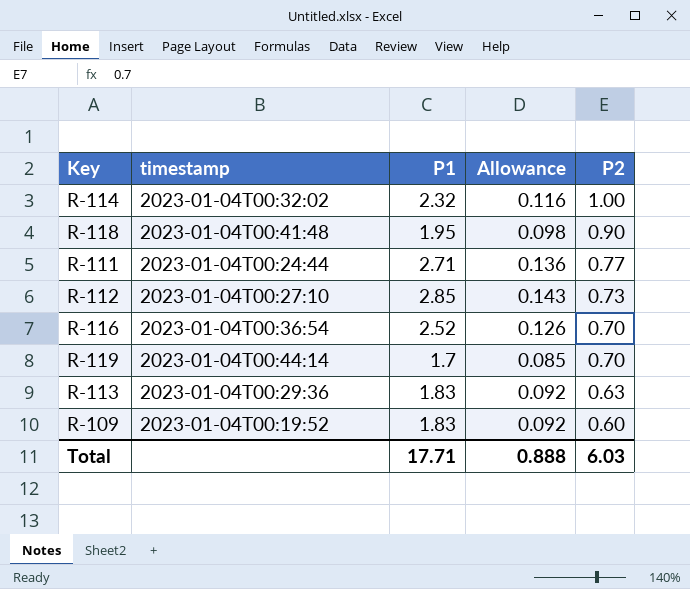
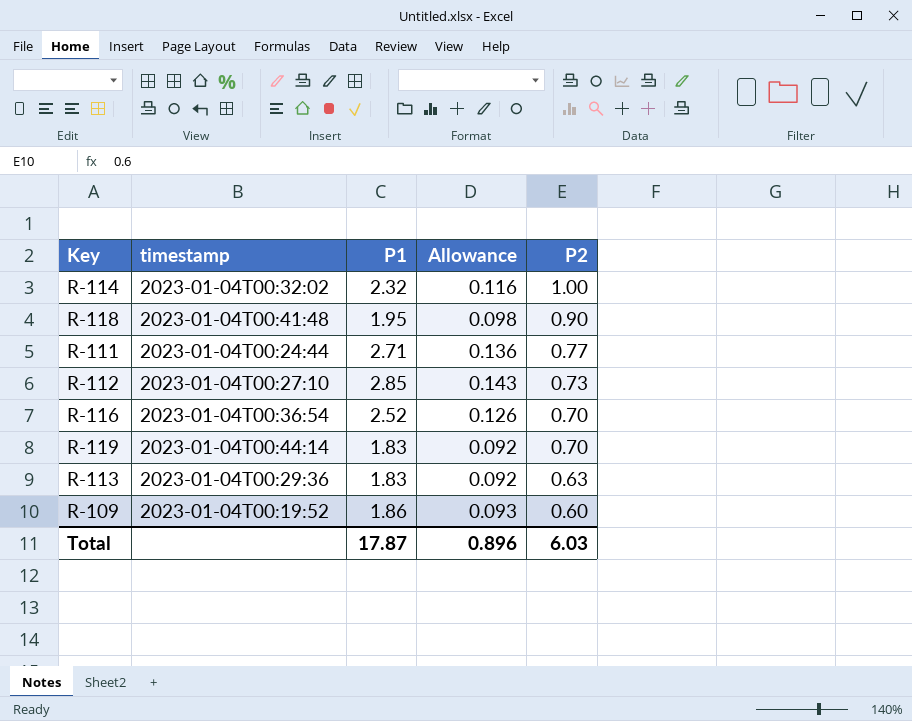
R-119 | P1: 1.7 -> 1.83
R-119 | Allowance: 0.085 -> 0.092
R-109 | P1: 1.83 -> 1.86
R-109 | Allowance: 0.092 -> 0.093
Total | P1: 17.71 -> 17.87
Total | Allowance: 0.888 -> 0.896

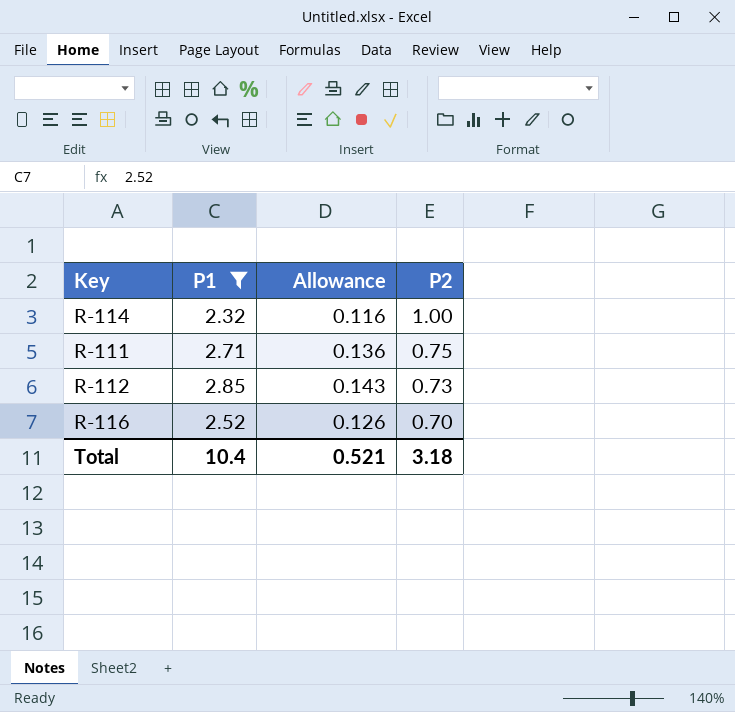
filter: none -> P1 >= 2.32
column timestamp | position: 2 -> none
R-111 | P2: 0.77 -> 0.75
Total | P1: 17.87 -> 10.4
Total | Allowance: 0.896 -> 0.521
Total | P2: 6.03 -> 3.18

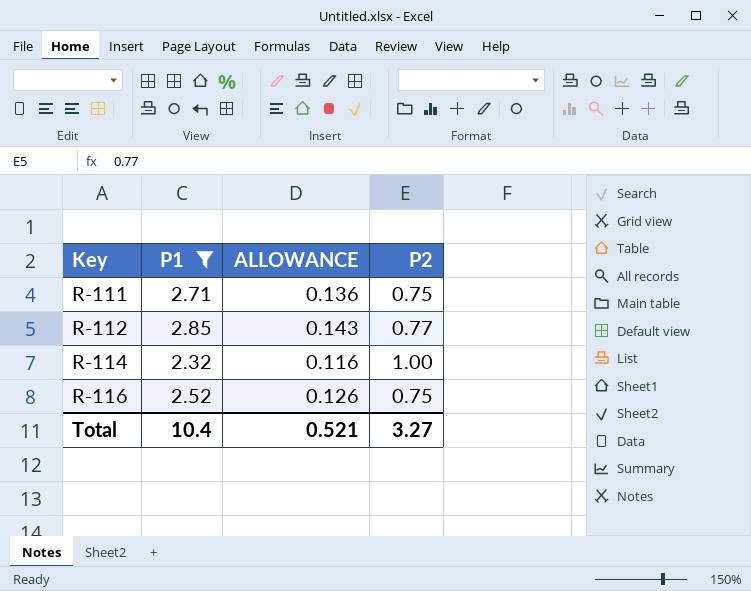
row order: P2 descending -> Key ascending
column name: Allowance -> ALLOWANCE
R-112 | P2: 0.73 -> 0.77
R-116 | P2: 0.70 -> 0.75
Total | P2: 3.18 -> 3.27

